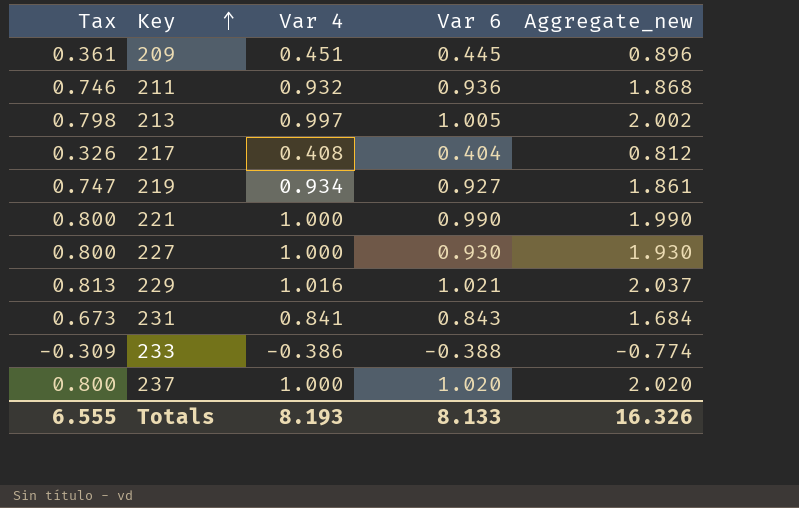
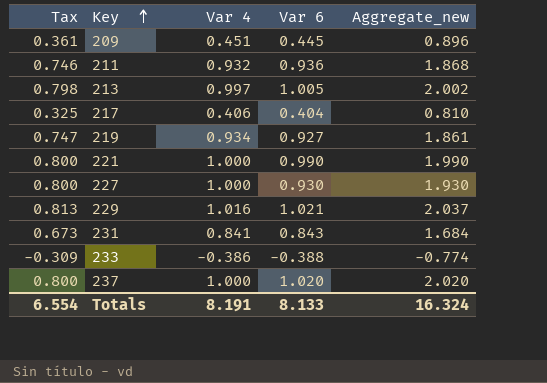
217 | Tax: 0.326 -> 0.325
217 | Var 4: 0.408 -> 0.406
217 | Aggregate_new: 0.812 -> 0.810
Totals | Tax: 6.555 -> 6.554
Totals | Var 4: 8.193 -> 8.191
Totals | Aggregate_new: 16.326 -> 16.324

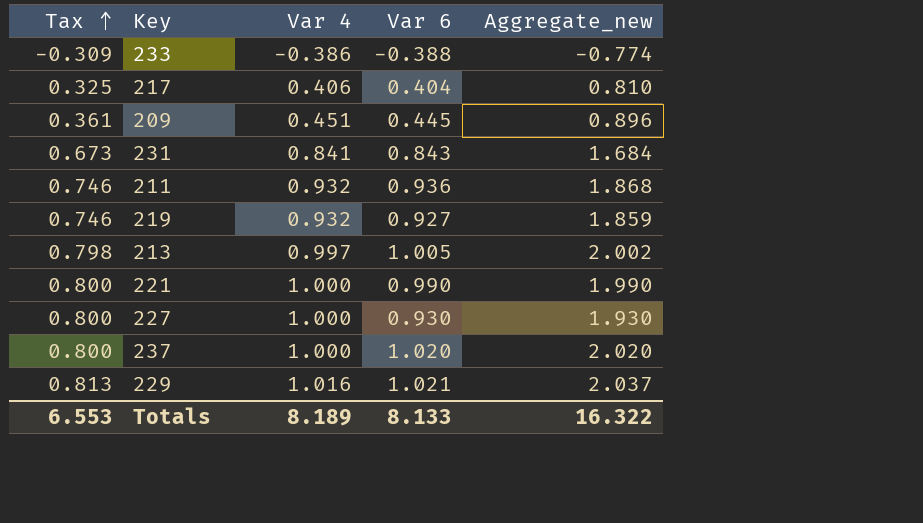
row order: Key ascending -> Tax ascending
219 | Tax: 0.747 -> 0.746
219 | Var 4: 0.934 -> 0.932
219 | Aggregate_new: 1.861 -> 1.859
Totals | Tax: 6.554 -> 6.553
Totals | Var 4: 8.191 -> 8.189
Totals | Aggregate_new: 16.324 -> 16.322

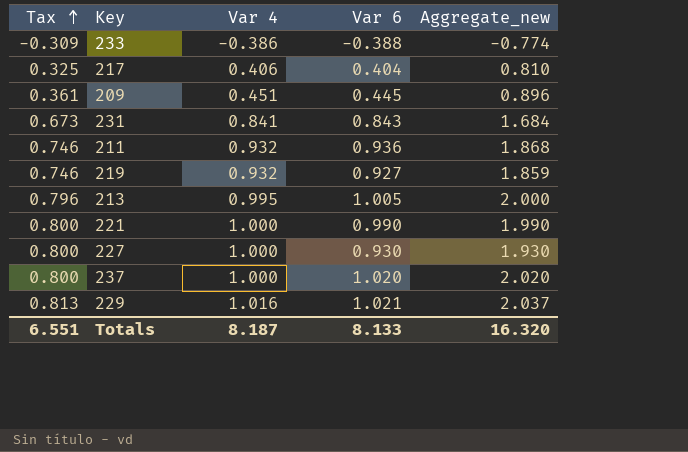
213 | Tax: 0.798 -> 0.796
213 | Var 4: 0.997 -> 0.995
213 | Aggregate_new: 2.002 -> 2.000
Totals | Tax: 6.553 -> 6.551
Totals | Var 4: 8.189 -> 8.187
Totals | Aggregate_new: 16.322 -> 16.320

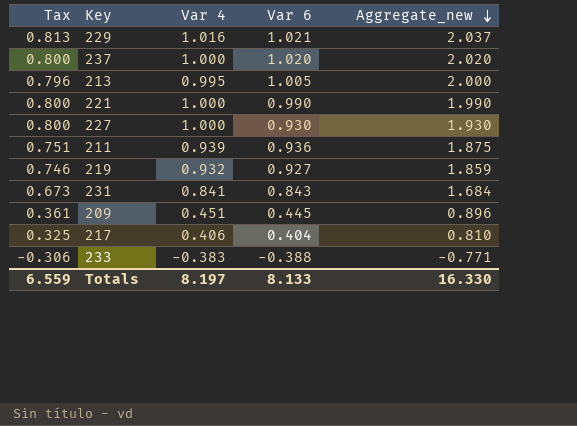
row order: Tax ascending -> Aggregate_new descending
211 | Tax: 0.746 -> 0.751
211 | Var 4: 0.932 -> 0.939
211 | Aggregate_new: 1.868 -> 1.875
233 | Tax: -0.309 -> -0.306
233 | Var 4: -0.386 -> -0.383
233 | Aggregate_new: -0.774 -> -0.771
Totals | Tax: 6.551 -> 6.559
Totals | Var 4: 8.187 -> 8.197
Totals | Aggregate_new: 16.320 -> 16.330

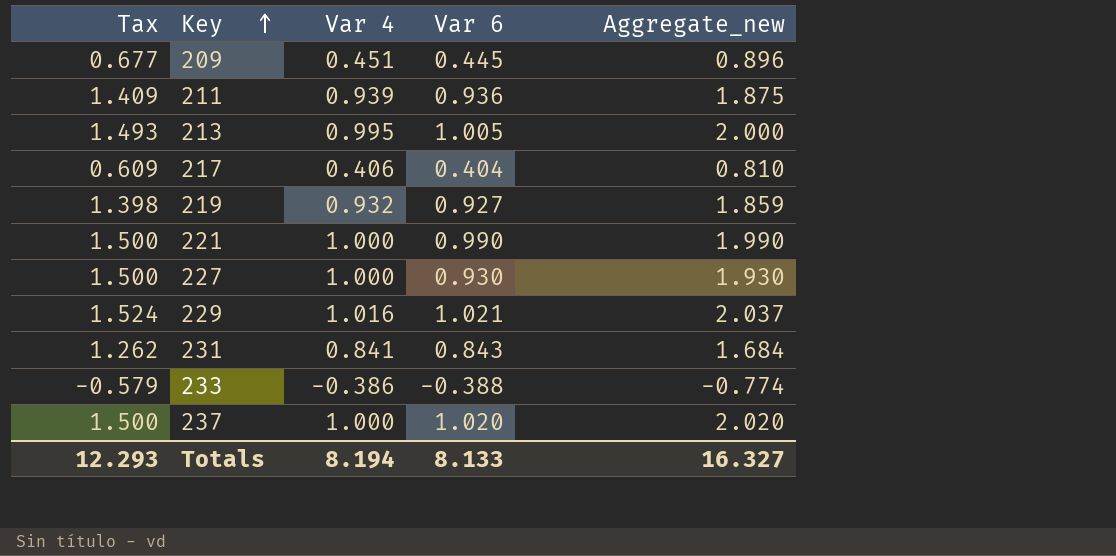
row order: Aggregate_new descending -> Key ascending
column Tax | formula: [Var 4] * 0.8 -> [Var 4] * 1.5
233 | Var 4: -0.383 -> -0.386
233 | Aggregate_new: -0.771 -> -0.774
Totals | Tax: 6.559 -> 12.293
Totals | Var 4: 8.197 -> 8.194
Totals | Aggregate_new: 16.330 -> 16.327

